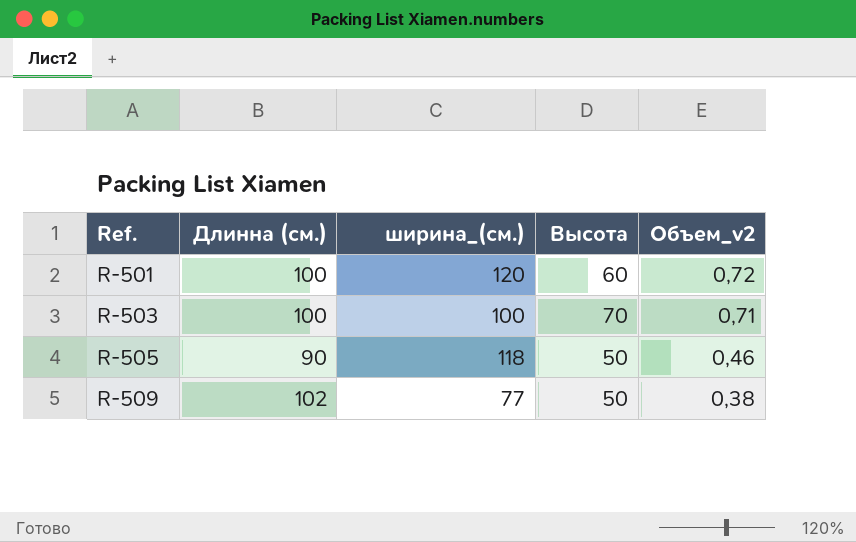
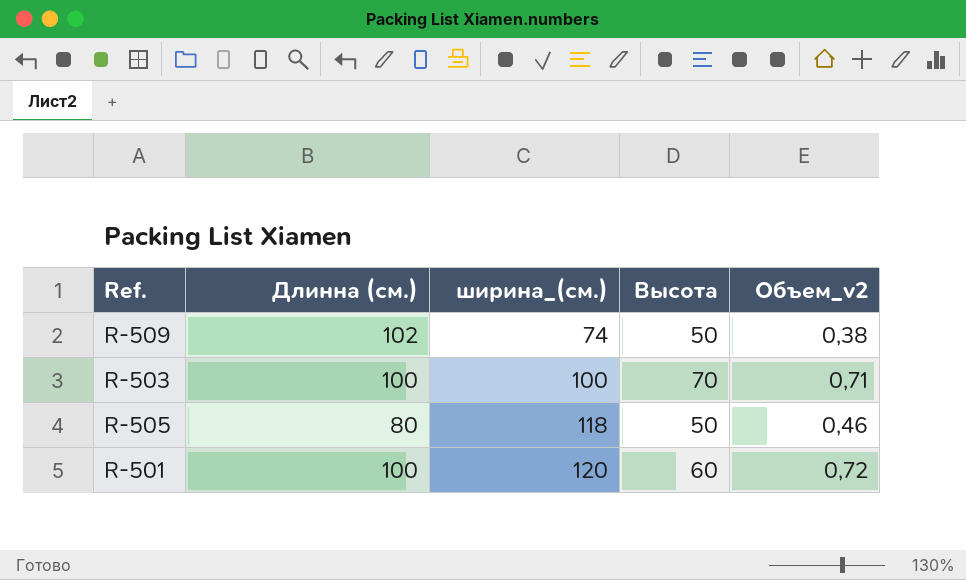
row order: Ref. ascending -> ширина_(см.) ascending
R-509 | ширина_(см.): 77 -> 74
R-505 | Длинна (см.): 90 -> 80

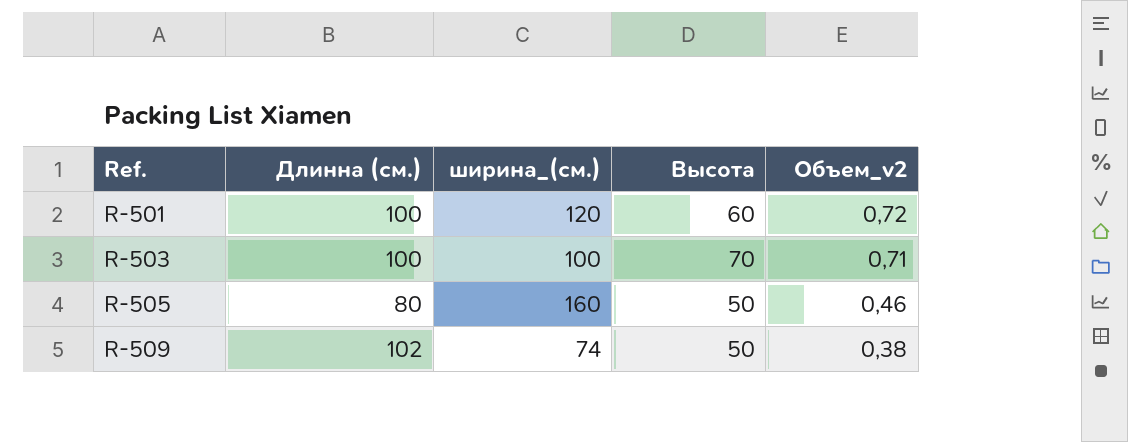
row order: ширина_(см.) ascending -> Ref. ascending
R-505 | ширина_(см.): 118 -> 160

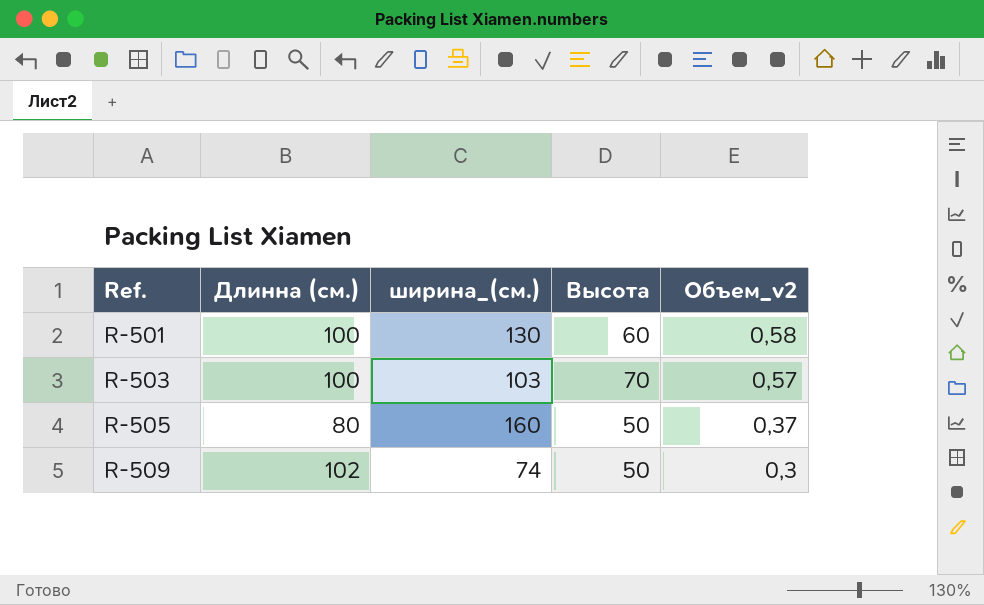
R-501 | ширина_(см.): 120 -> 130
R-501 | Объем_v2: 0,72 -> 0,58
R-503 | ширина_(см.): 100 -> 103
R-503 | Объем_v2: 0,71 -> 0,57
R-505 | Объем_v2: 0,46 -> 0,37
R-509 | Объем_v2: 0,38 -> 0,3

